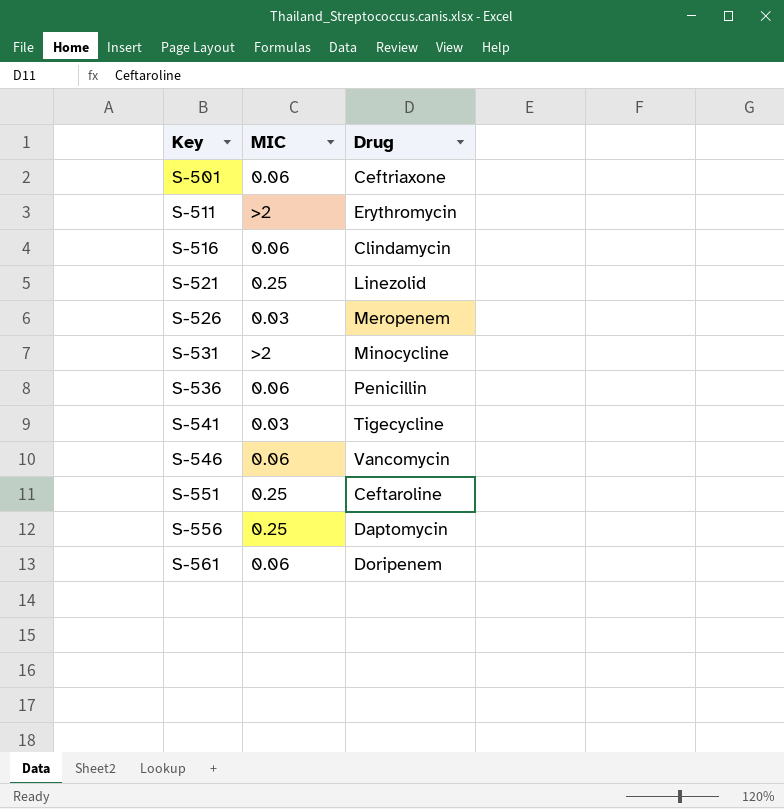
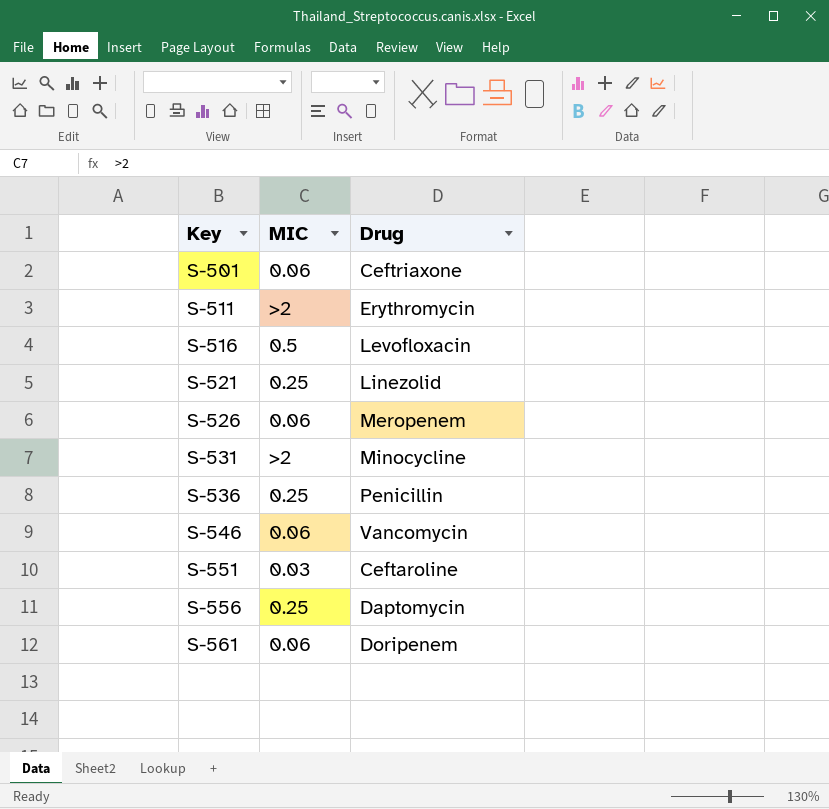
row S-541: 0.03 | Tigecycline -> none
S-516 | MIC: 0.06 -> 0.5
S-516 | Drug: Clindamycin -> Levofloxacin
S-526 | MIC: 0.03 -> 0.06
S-536 | MIC: 0.06 -> 0.25
S-551 | MIC: 0.25 -> 0.03

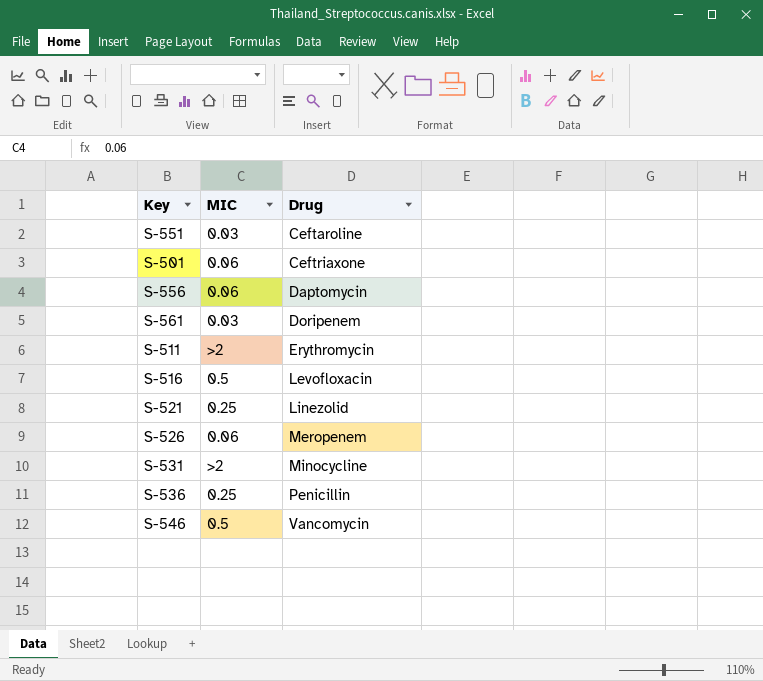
row order: Key ascending -> Drug ascending
S-556 | MIC: 0.25 -> 0.06
S-561 | MIC: 0.06 -> 0.03
S-546 | MIC: 0.06 -> 0.5

